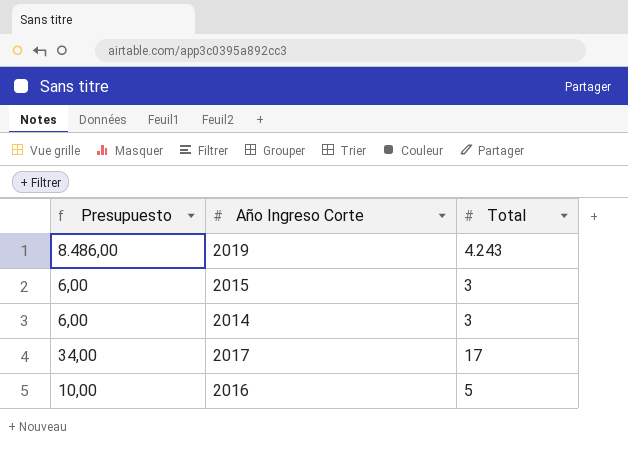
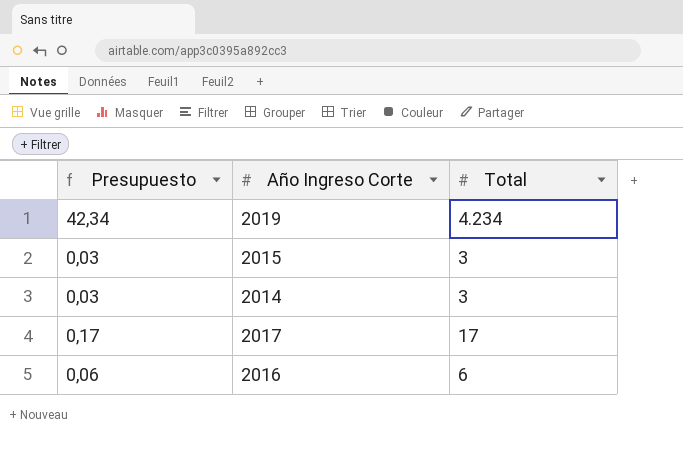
column Presupuesto | formula: [Total] * 2 -> [Total] * 0,01
2019 | Total: 4.243 -> 4.234
2016 | Total: 5 -> 6

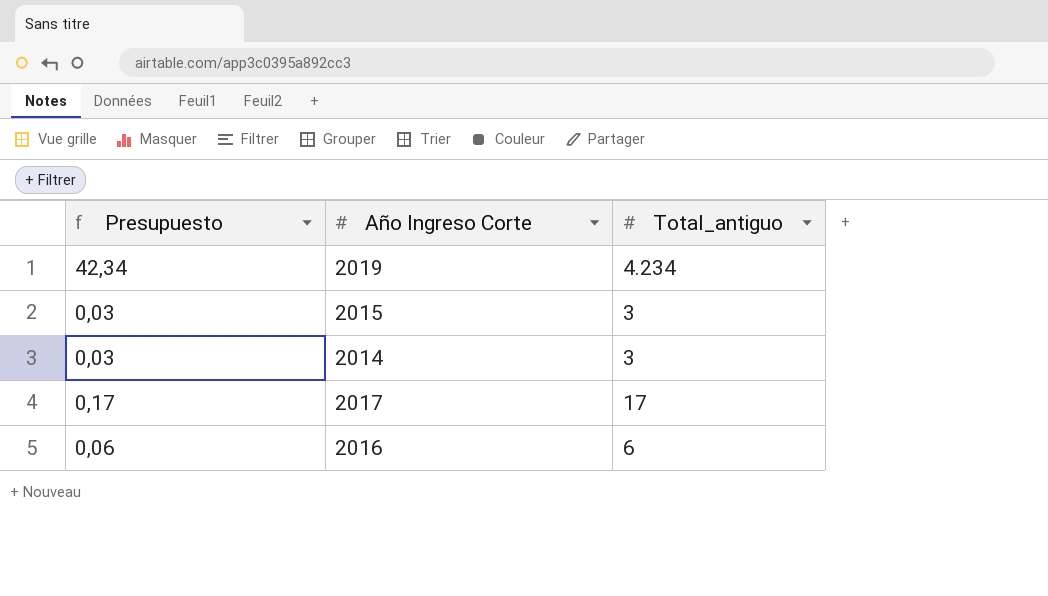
column name: Total -> Total_antiguo

